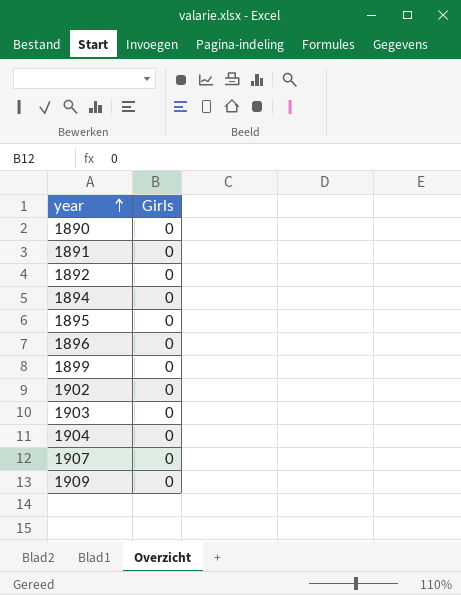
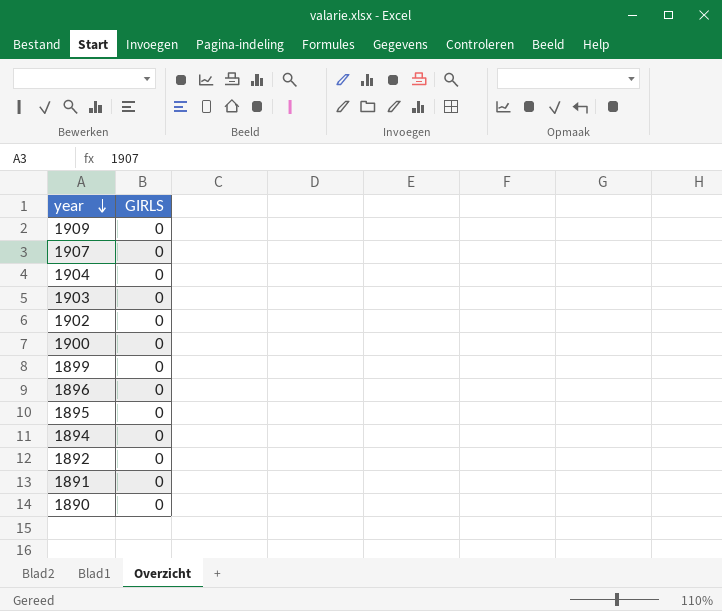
row order: year ascending -> year descending
column name: Girls -> GIRLS
row 1900: none -> 0

